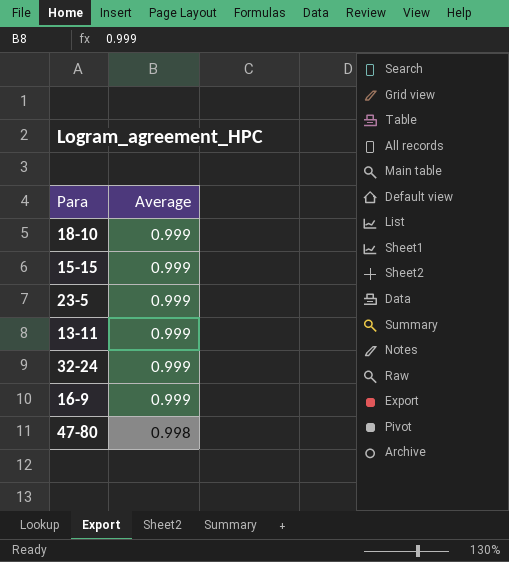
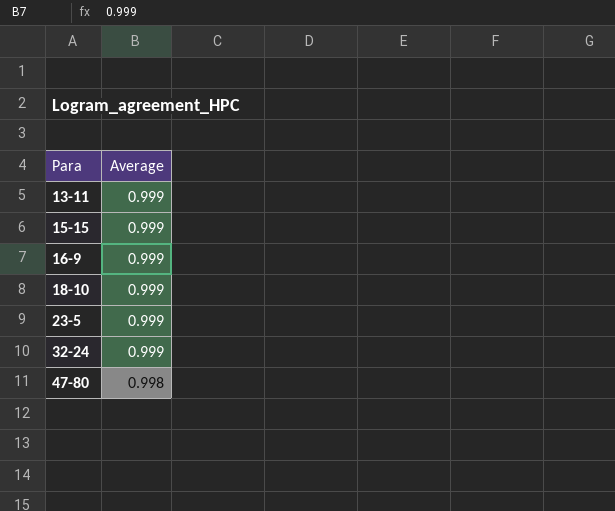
row order: Average descending -> Para ascending

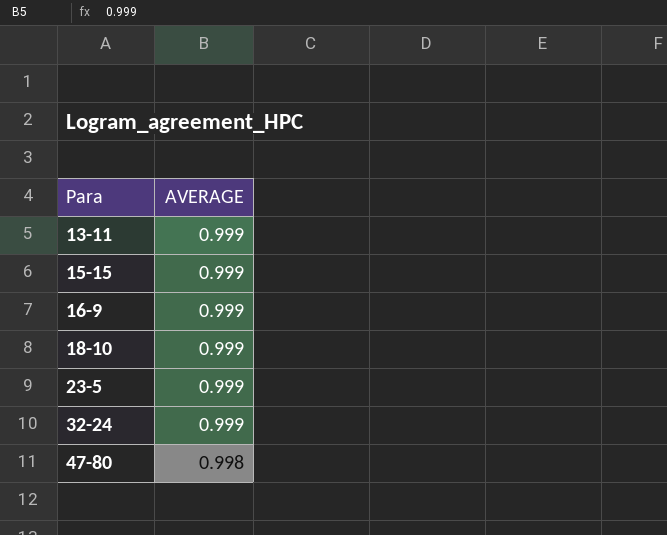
column name: Average -> AVERAGE

